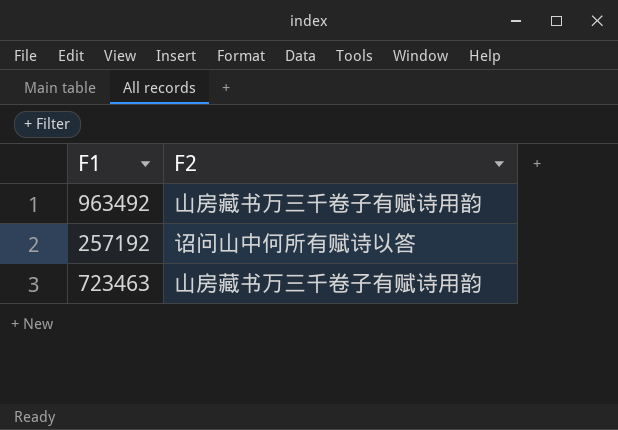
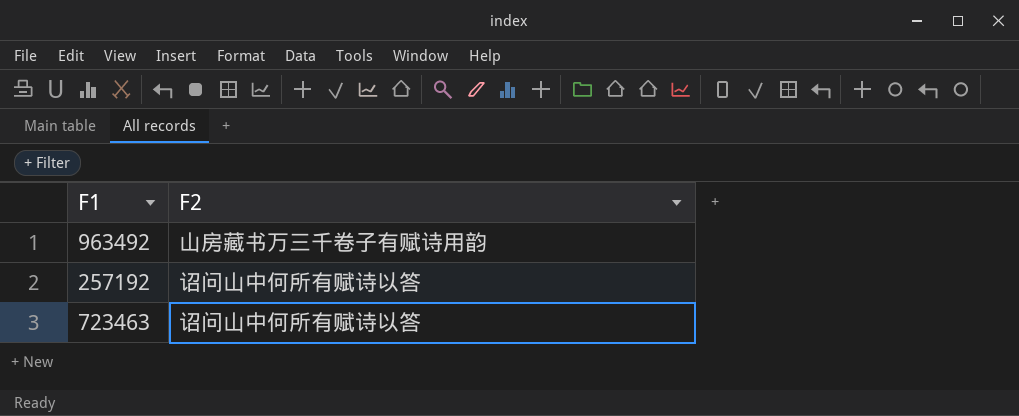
723463 | F2: 山房藏书万三千卷子有赋诗用韵 -> 诏问山中何所有赋诗以答

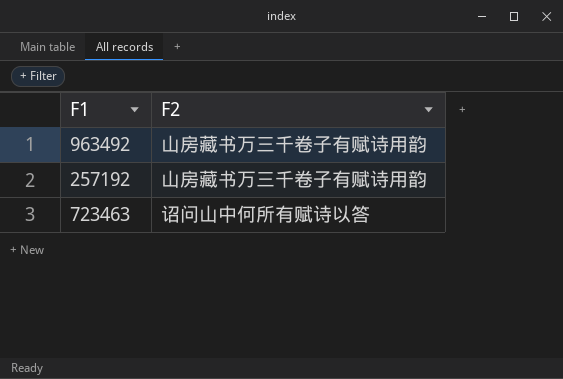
257192 | F2: 诏问山中何所有赋诗以答 -> 山房藏书万三千卷子有赋诗用韵

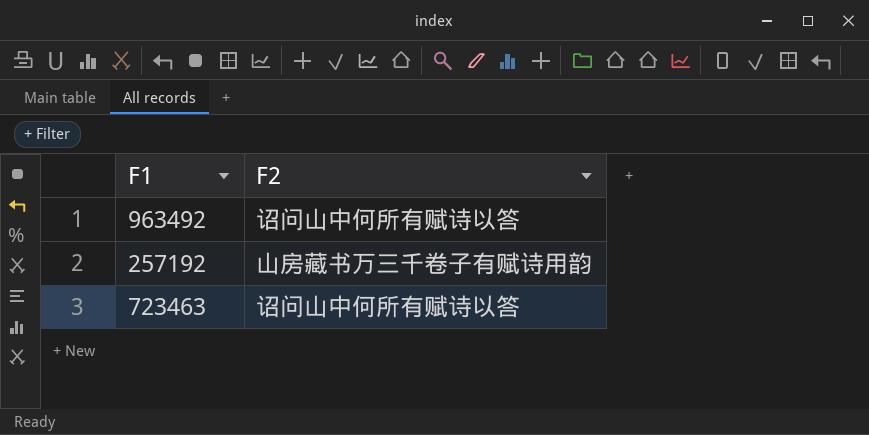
963492 | F2: 山房藏书万三千卷子有赋诗用韵 -> 诏问山中何所有赋诗以答

